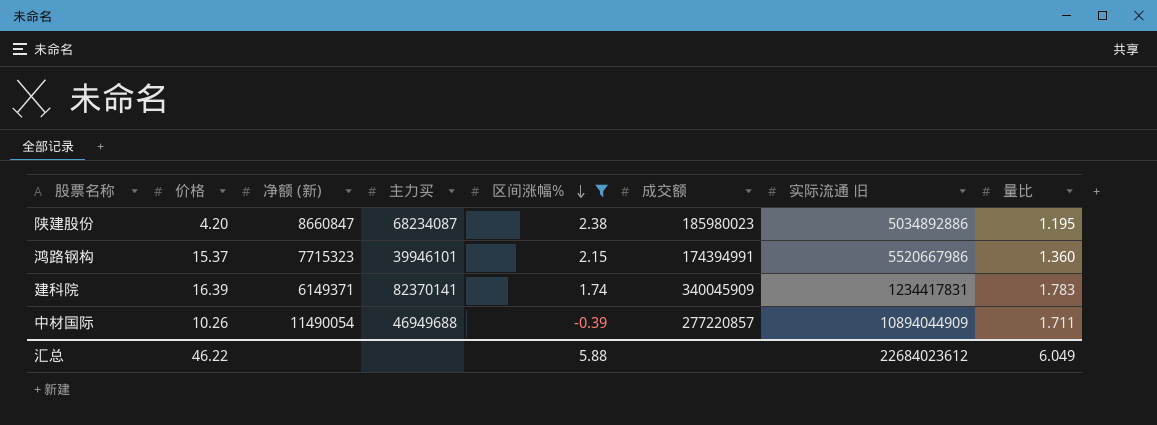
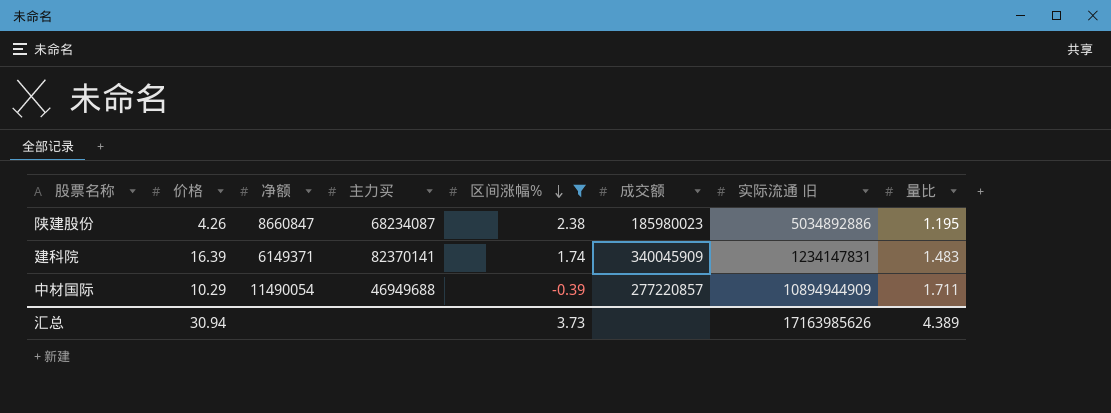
column name: 净额 (新) -> 净额
row 鸿路钢构: 15.37 | 7715323 | 39946101 | 2.15 | 174394991 | 5520667986 | 1.360 -> none
陕建股份 | 价格: 4.20 -> 4.26
建科院 | 实际流通 旧: 1234417831 -> 1234147831
建科院 | 量比: 1.783 -> 1.483
中材国际 | 价格: 10.26 -> 10.29
中材国际 | 实际流通 旧: 10894044909 -> 10894944909
汇总 | 价格: 46.22 -> 30.94
汇总 | 区间涨幅%: 5.88 -> 3.73
汇总 | 实际流通 旧: 22684023612 -> 17163985626
汇总 | 量比: 6.049 -> 4.389

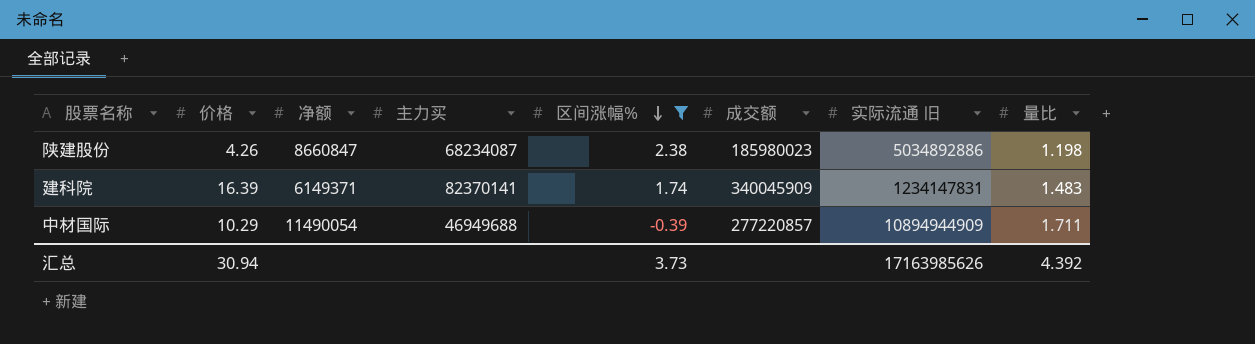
陕建股份 | 量比: 1.195 -> 1.198
汇总 | 量比: 4.389 -> 4.392

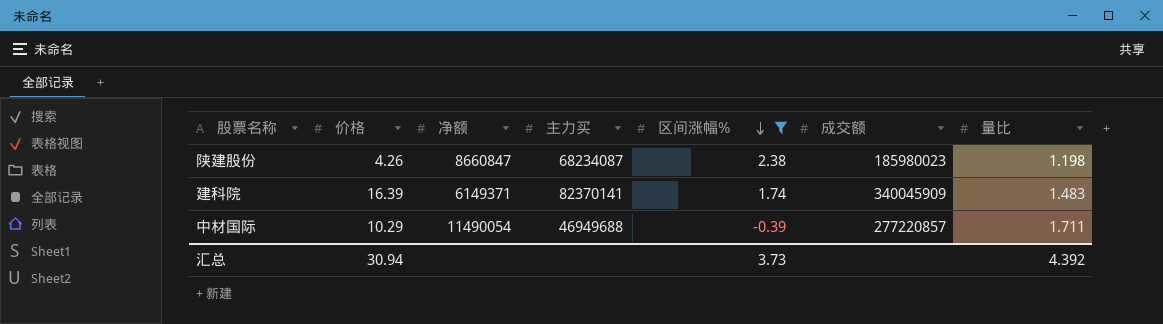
column 实际流通 旧 | position: 7 -> none

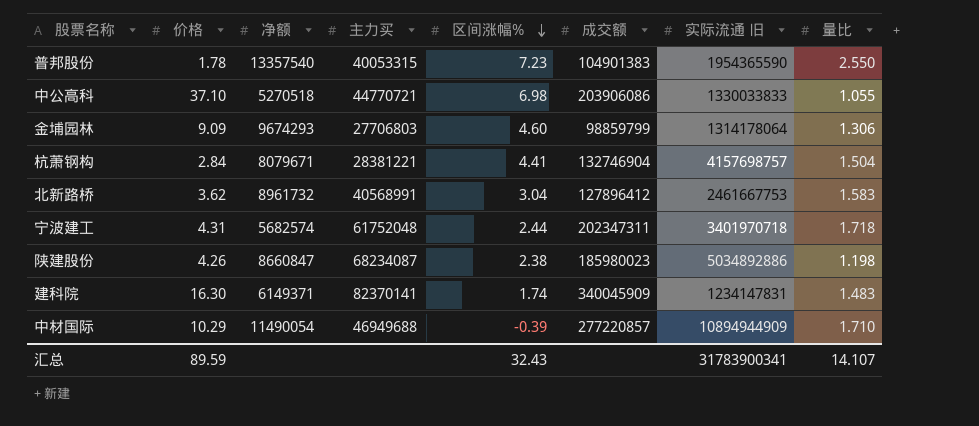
filter: 区间涨幅% <= 2.38 -> none
column 实际流通 旧 | position: none -> 7
建科院 | 价格: 16.39 -> 16.30
中材国际 | 量比: 1.711 -> 1.710
汇总 | 价格: 30.94 -> 89.59
汇总 | 区间涨幅%: 3.73 -> 32.43
汇总 | 量比: 4.392 -> 14.107

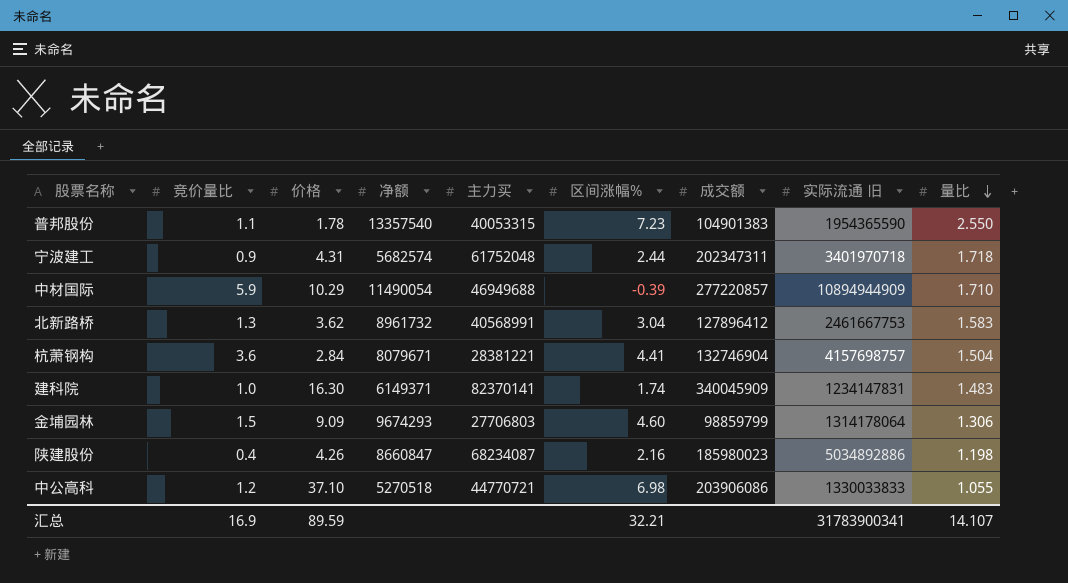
row order: 区间涨幅% descending -> 量比 descending
column 竞价量比 | position: none -> 2
陕建股份 | 区间涨幅%: 2.38 -> 2.16
汇总 | 区间涨幅%: 32.43 -> 32.21

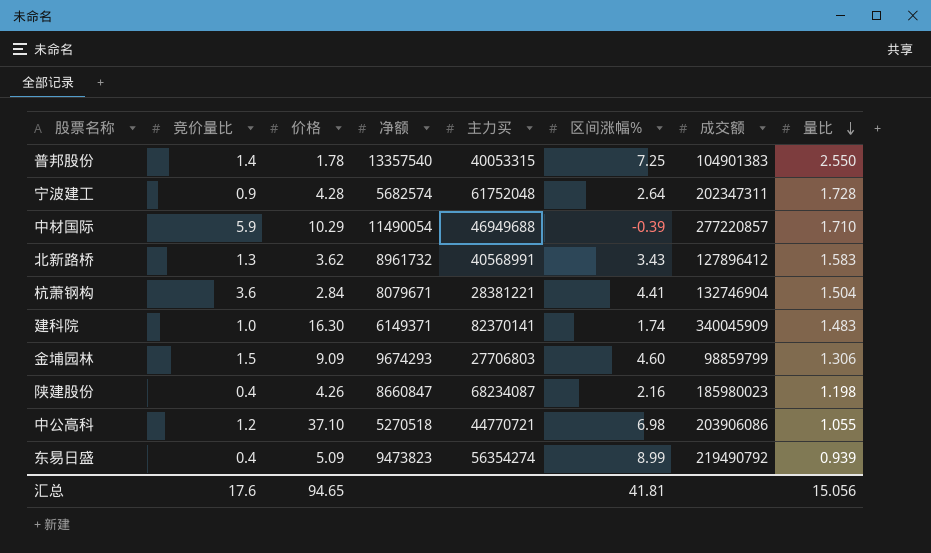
column 实际流通 旧 | position: 8 -> none
普邦股份 | 竞价量比: 1.1 -> 1.4
普邦股份 | 区间涨幅%: 7.23 -> 7.25
宁波建工 | 价格: 4.31 -> 4.28
宁波建工 | 区间涨幅%: 2.44 -> 2.64
宁波建工 | 量比: 1.718 -> 1.728
北新路桥 | 区间涨幅%: 3.04 -> 3.43
row 东易日盛: none -> 0.4 | 5.09 | 9473823 | 56354274 | 8.99 | 219490792 | 0.939
汇总 | 竞价量比: 16.9 -> 17.6
汇总 | 价格: 89.59 -> 94.65
汇总 | 区间涨幅%: 32.21 -> 41.81
汇总 | 量比: 14.107 -> 15.056

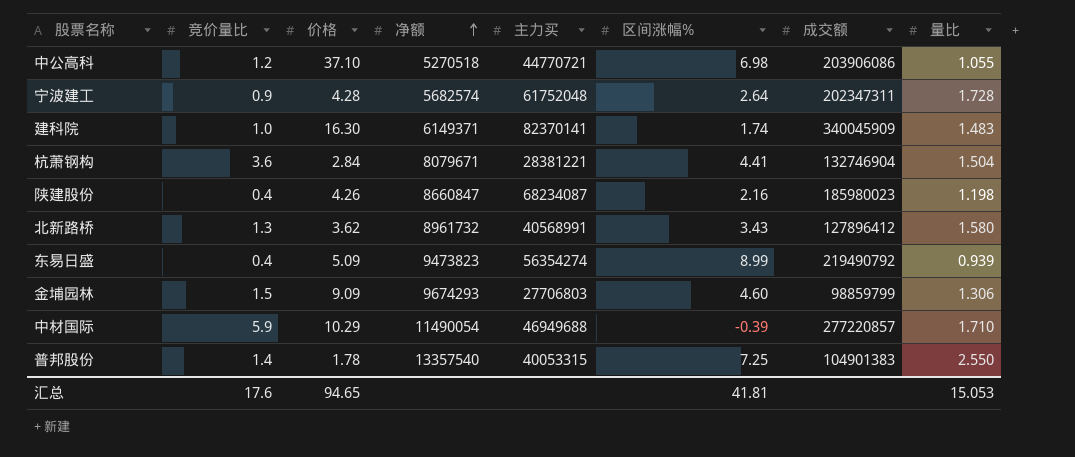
row order: 量比 descending -> 净额 ascending
北新路桥 | 量比: 1.583 -> 1.580
汇总 | 量比: 15.056 -> 15.053

